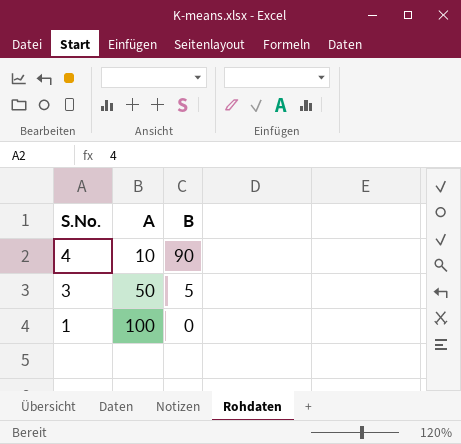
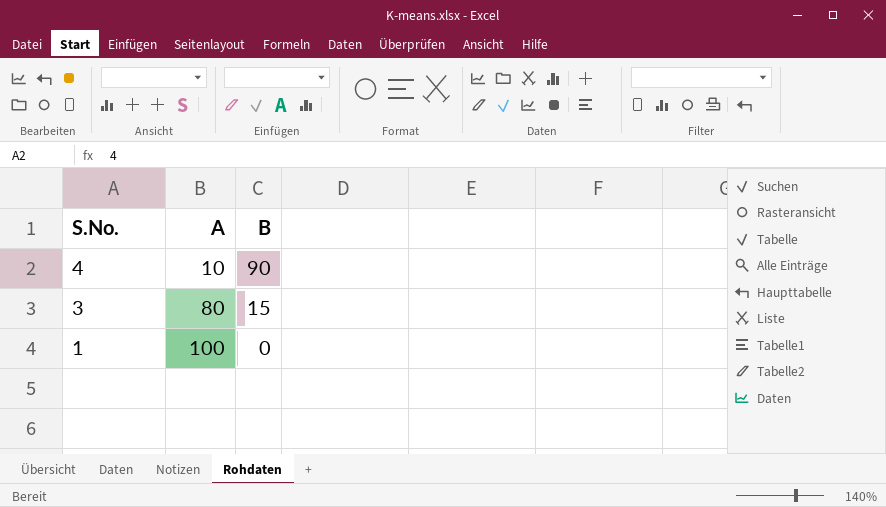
3 | A: 50 -> 80
3 | B: 5 -> 15

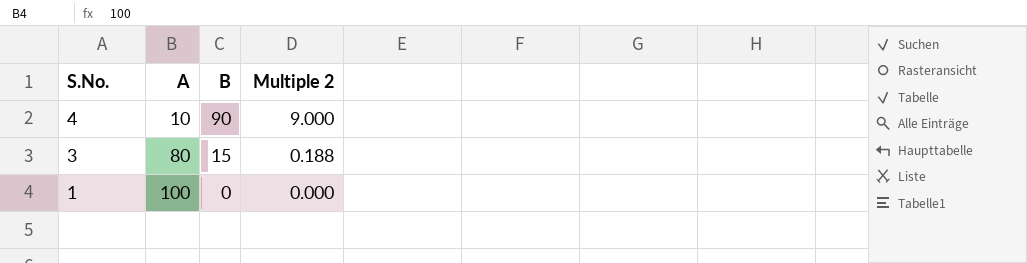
column Multiple 2 | formula: none -> [B] / [A]

